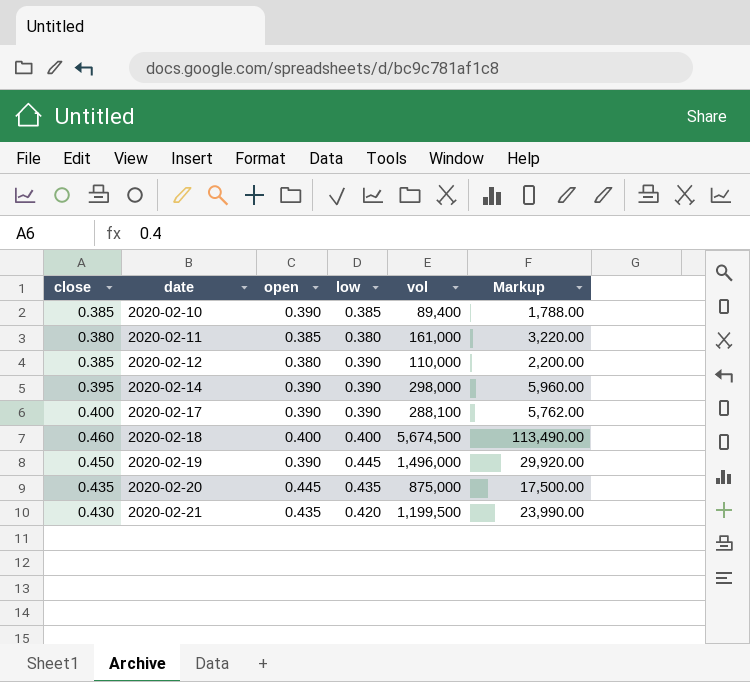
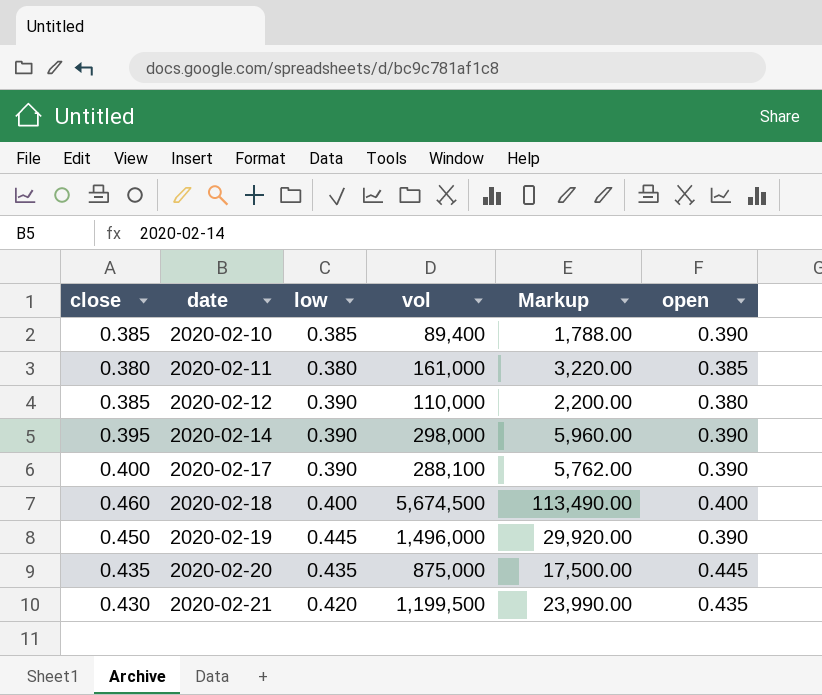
column open | position: 3 -> 6

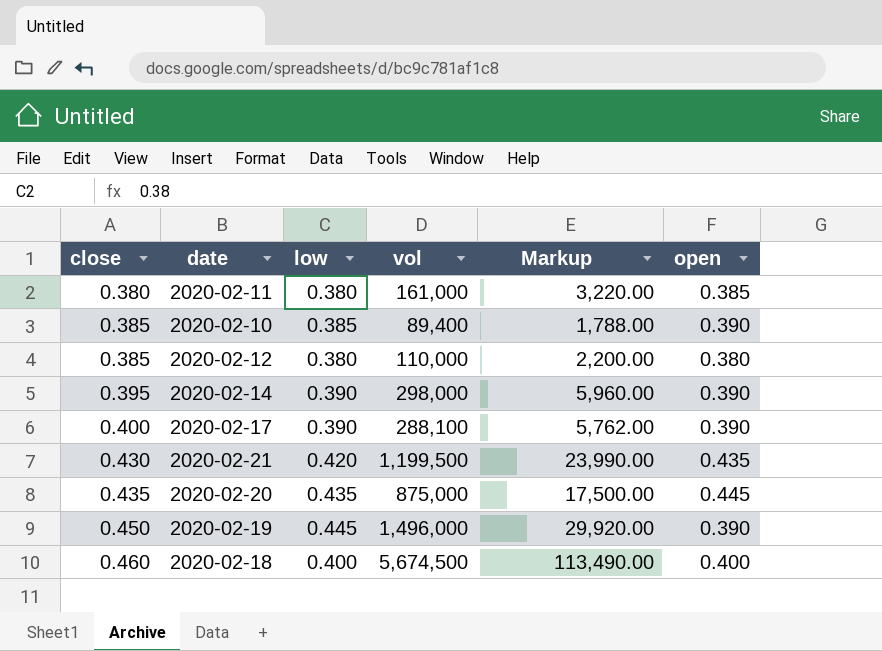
row order: date ascending -> close ascending
2020-02-12 | low: 0.390 -> 0.380

